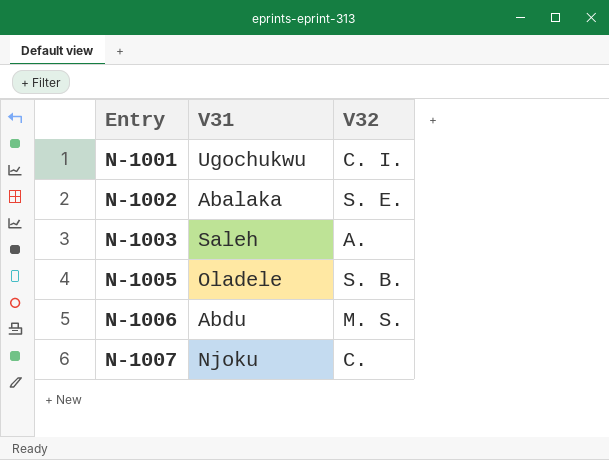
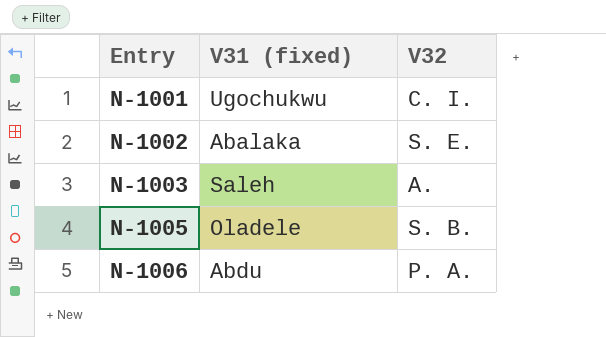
column name: V31 -> V31 (fixed)
row N-1007: Njoku | C. -> none
N-1006 | V32: M. S. -> P. A.

